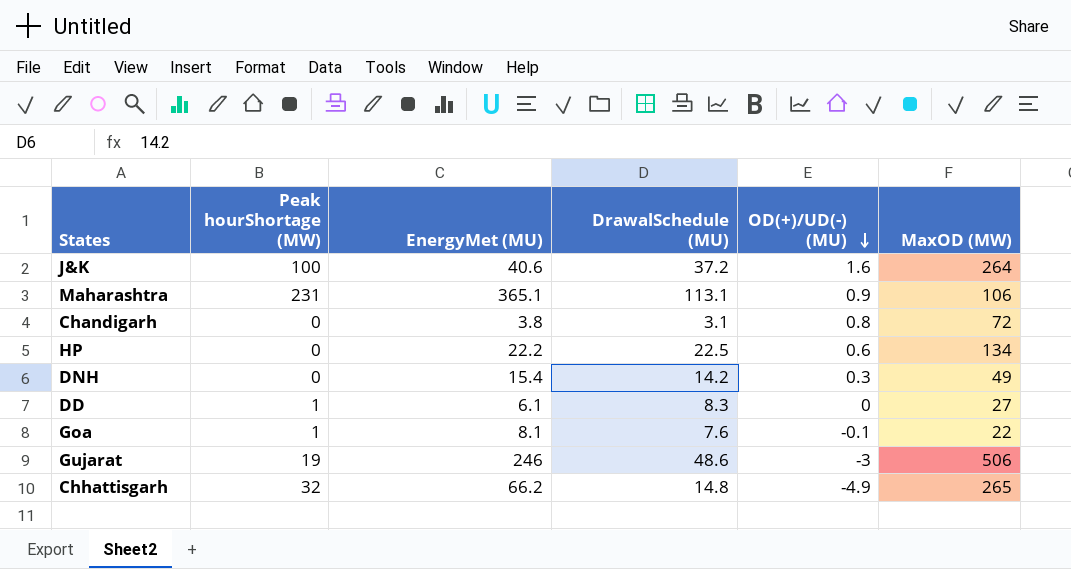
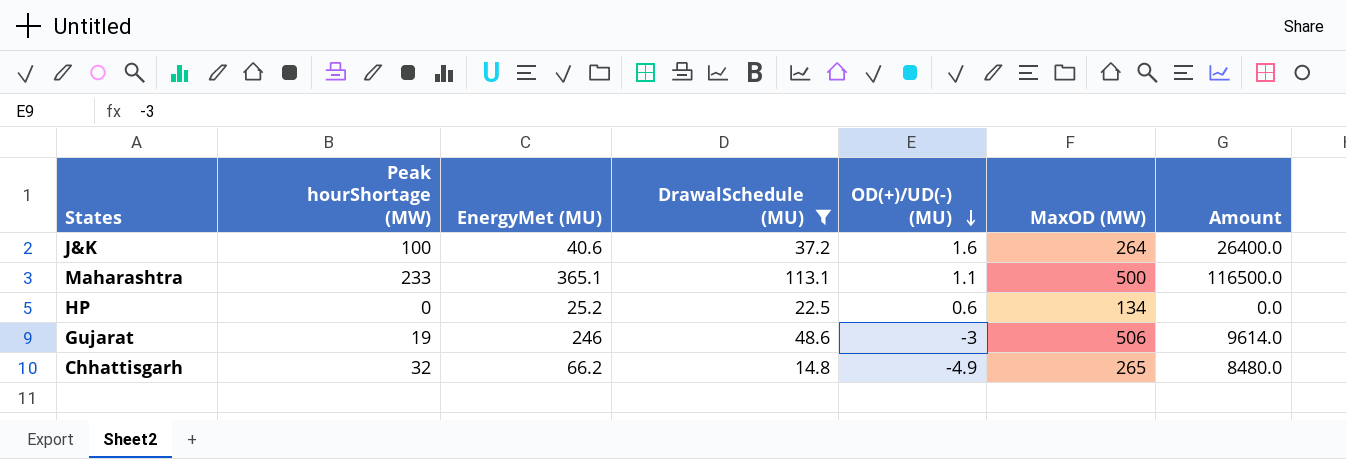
filter: none -> DrawalSchedule (MU) >= 14.8
column Amount | formula: none -> [Peak hourShortage (MW)] * [MaxOD (MW)]
Maharashtra | Peak hourShortage (MW): 231 -> 233
Maharashtra | OD(+)/UD(-) (MU): 0.9 -> 1.1
Maharashtra | MaxOD (MW): 106 -> 500
HP | EnergyMet (MU): 22.2 -> 25.2

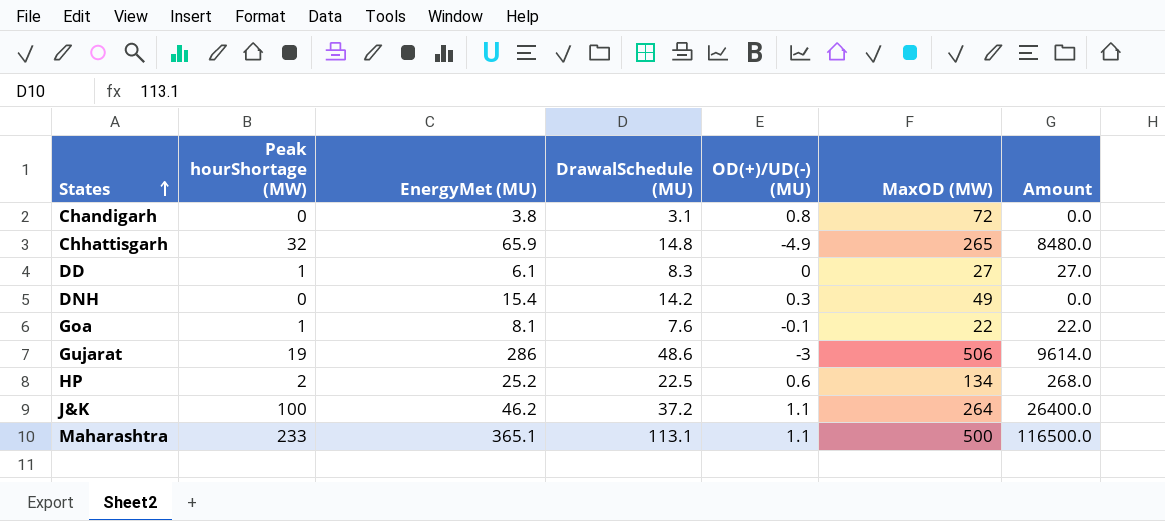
filter: DrawalSchedule (MU) >= 14.8 -> none
row order: OD(+)/UD(-) (MU) descending -> States ascending
Chhattisgarh | EnergyMet (MU): 66.2 -> 65.9
Gujarat | EnergyMet (MU): 246 -> 286
HP | Peak hourShortage (MW): 0 -> 2
HP | Amount: 0.0 -> 268.0
J&K | EnergyMet (MU): 40.6 -> 46.2
J&K | OD(+)/UD(-) (MU): 1.6 -> 1.1

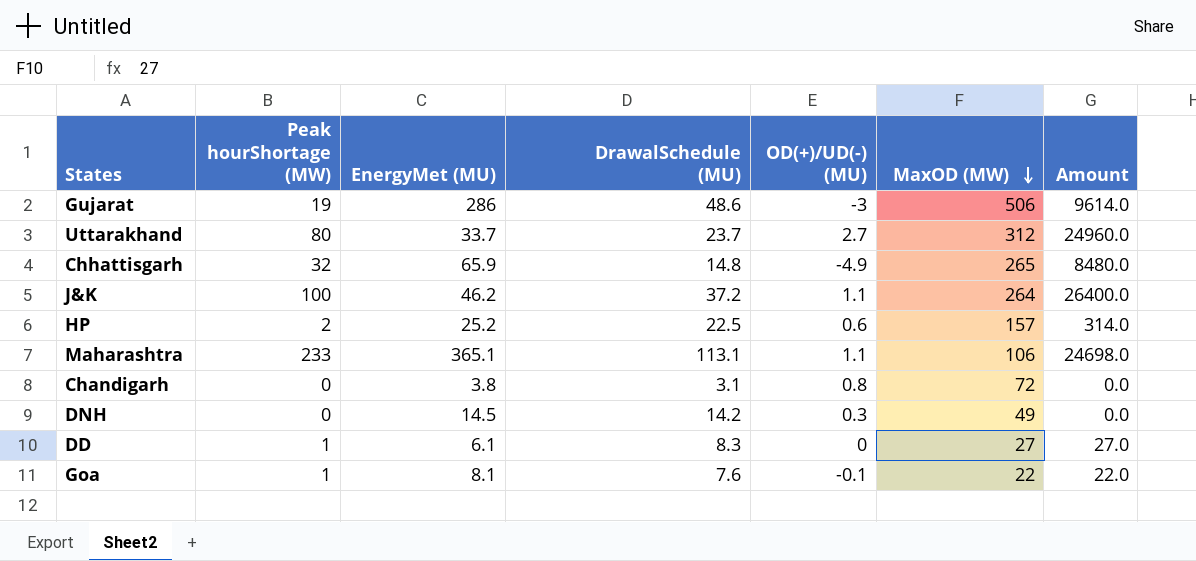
row order: States ascending -> MaxOD (MW) descending
row Uttarakhand: none -> 80 | 33.7 | 23.7 | 2.7 | 312 | 24960.0
HP | MaxOD (MW): 134 -> 157
HP | Amount: 268.0 -> 314.0
Maharashtra | MaxOD (MW): 500 -> 106
Maharashtra | Amount: 116500.0 -> 24698.0
DNH | EnergyMet (MU): 15.4 -> 14.5

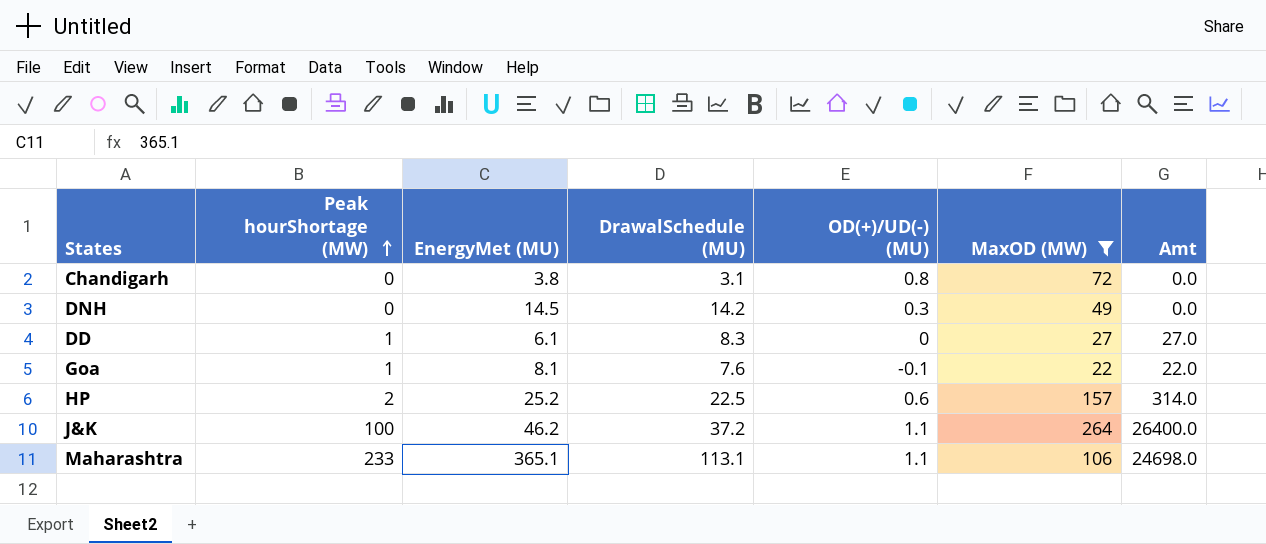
filter: none -> MaxOD (MW) <= 264
row order: MaxOD (MW) descending -> Peak hourShortage (MW) ascending
column name: Amount -> Amt

